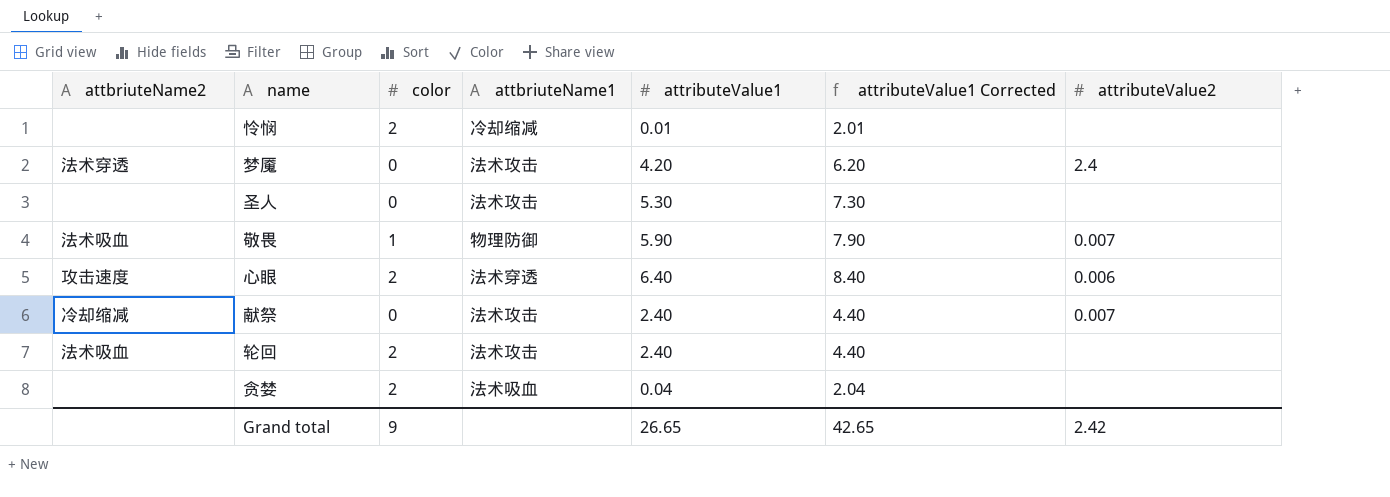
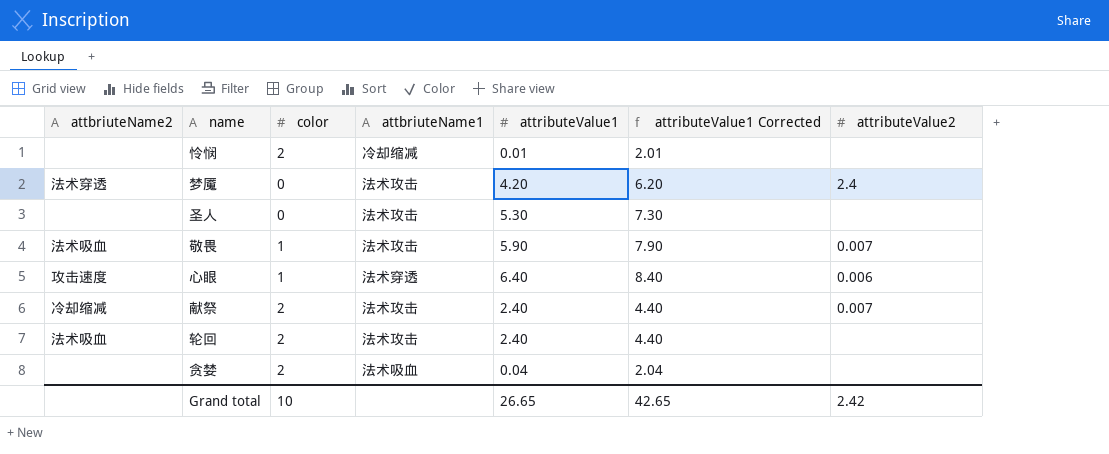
敬畏 | attbriuteName1: 物理防御 -> 法术攻击
心眼 | color: 2 -> 1
献祭 | color: 0 -> 2
Grand total | color: 9 -> 10

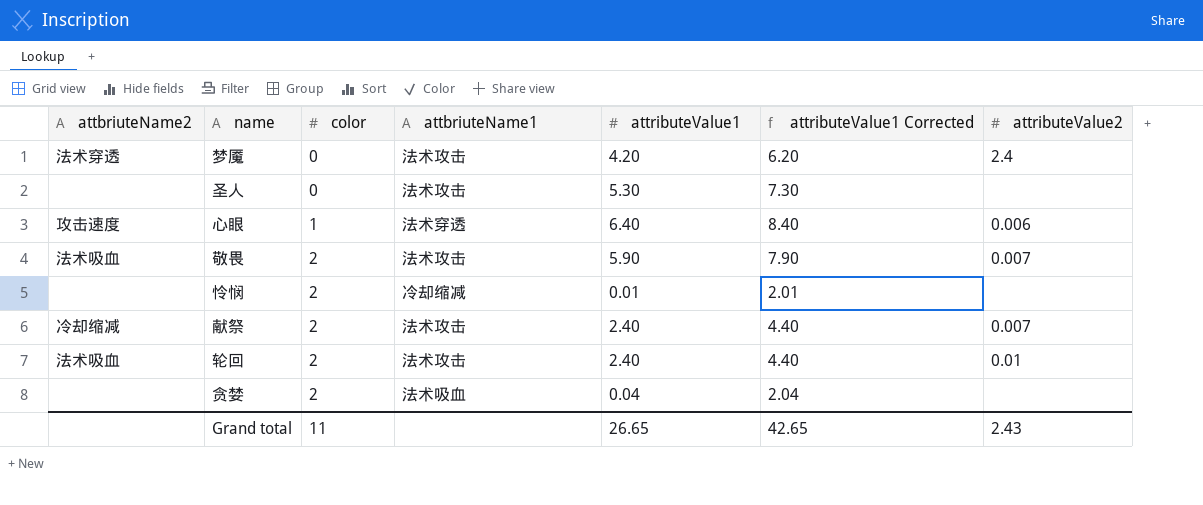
row order: none -> color ascending
敬畏 | color: 1 -> 2
轮回 | attributeValue2: none -> 0.01
Grand total | color: 10 -> 11
Grand total | attributeValue2: 2.42 -> 2.43

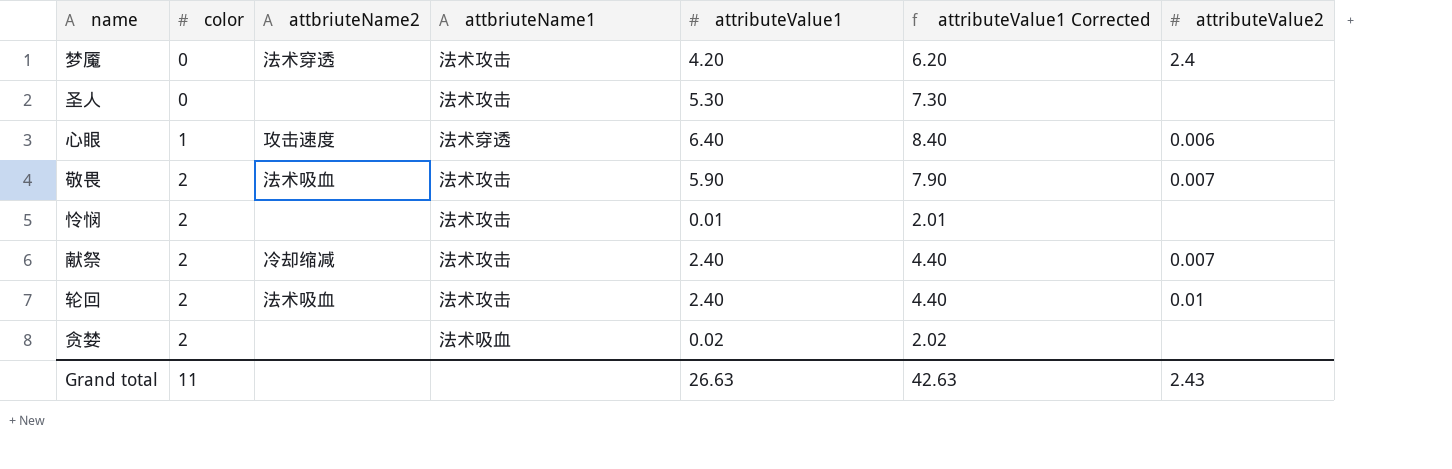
column attbriuteName2 | position: 1 -> 3
怜悯 | attbriuteName1: 冷却缩减 -> 法术攻击
贪婪 | attributeValue1: 0.04 -> 0.02
贪婪 | attributeValue1 Corrected: 2.04 -> 2.02
Grand total | attributeValue1: 26.65 -> 26.63
Grand total | attributeValue1 Corrected: 42.65 -> 42.63

